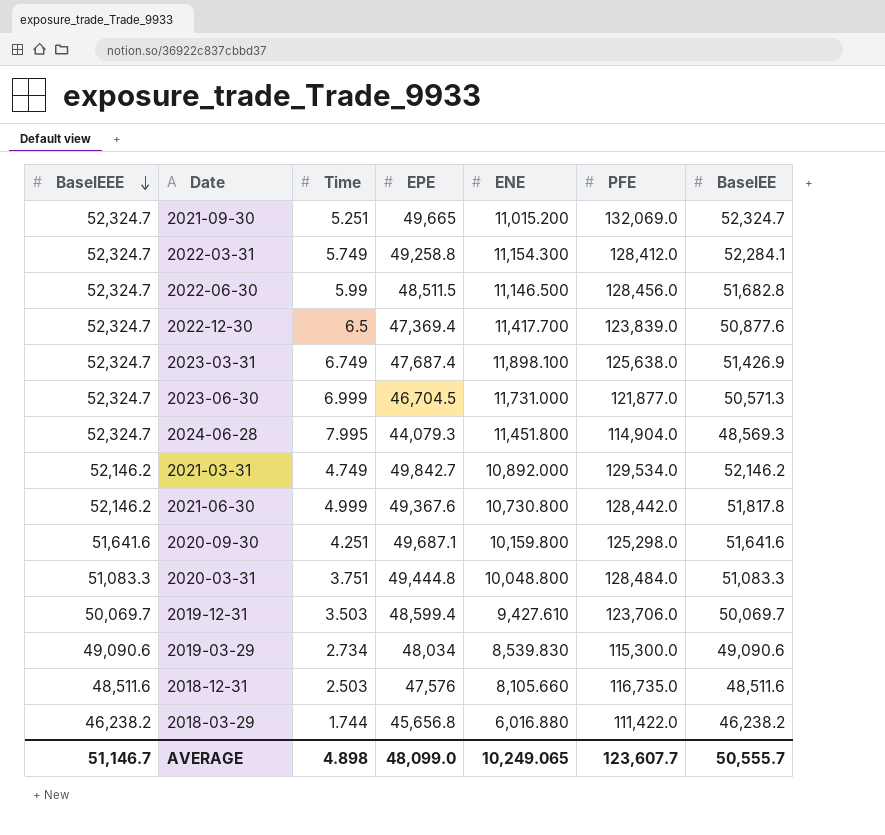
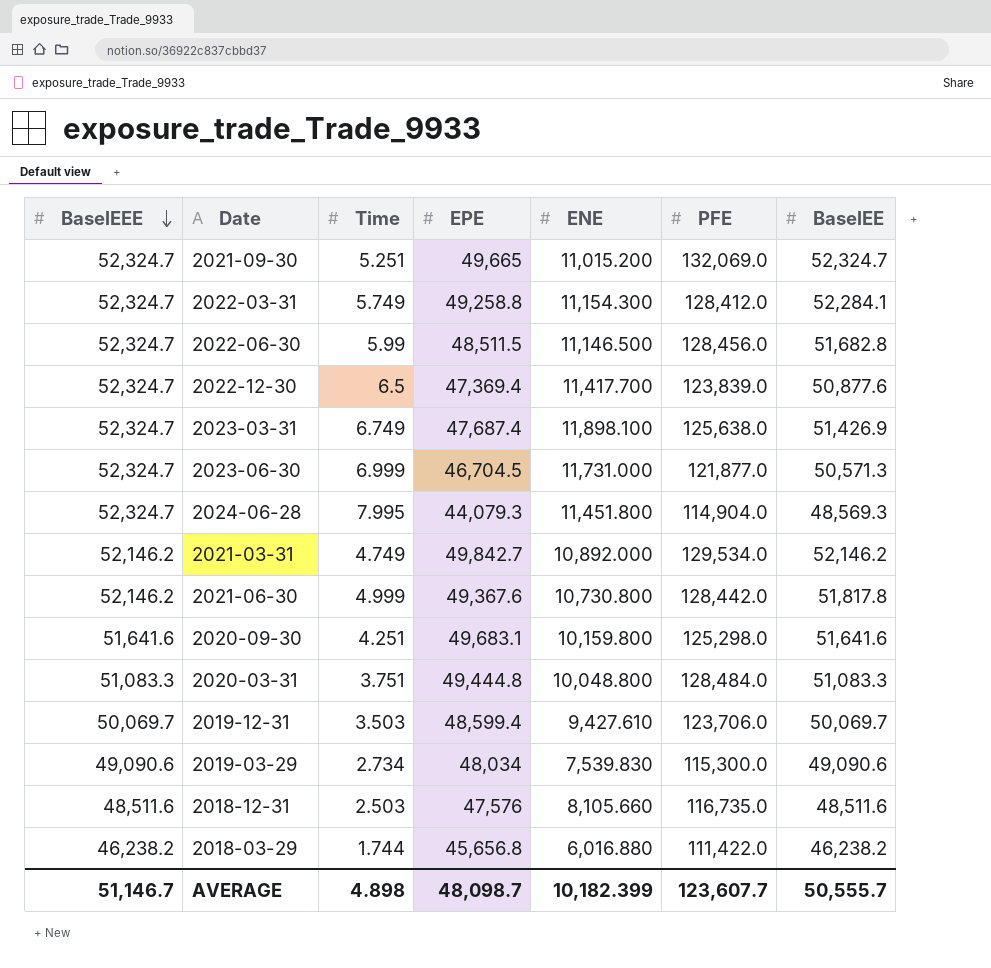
2020-09-30 | EPE: 49,687.1 -> 49,683.1
2019-03-29 | ENE: 8,539.830 -> 7,539.830
AVERAGE | EPE: 48,099.0 -> 48,098.7
AVERAGE | ENE: 10,249.065 -> 10,182.399

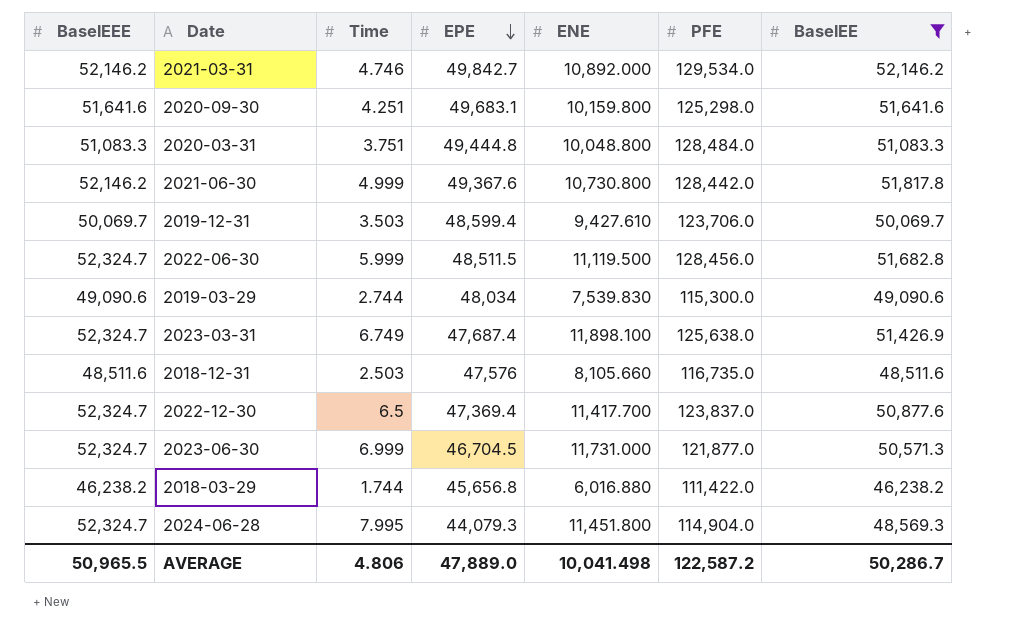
filter: none -> BaselEE <= 52,146.2
row order: BaselEEE descending -> EPE descending
2021-03-31 | Time: 4.749 -> 4.746
2022-06-30 | Time: 5.99 -> 5.999
2022-06-30 | ENE: 11,146.500 -> 11,119.500
2019-03-29 | Time: 2.734 -> 2.744
2022-12-30 | PFE: 123,839.0 -> 123,837.0
AVERAGE | BaselEEE: 51,146.7 -> 50,965.5
AVERAGE | Time: 4.898 -> 4.806
AVERAGE | EPE: 48,098.7 -> 47,889.0
AVERAGE | ENE: 10,182.399 -> 10,041.498
AVERAGE | PFE: 123,607.7 -> 122,587.2
AVERAGE | BaselEE: 50,555.7 -> 50,286.7

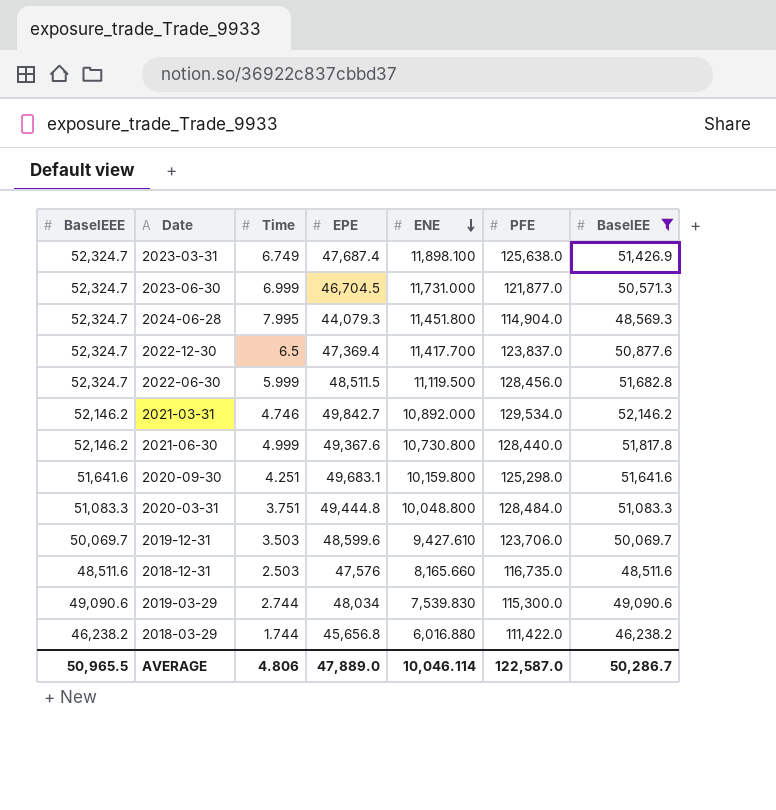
row order: EPE descending -> ENE descending
2021-06-30 | PFE: 128,442.0 -> 128,440.0
2019-12-31 | EPE: 48,599.4 -> 48,599.6
2018-12-31 | ENE: 8,105.660 -> 8,165.660
AVERAGE | ENE: 10,041.498 -> 10,046.114
AVERAGE | PFE: 122,587.2 -> 122,587.0

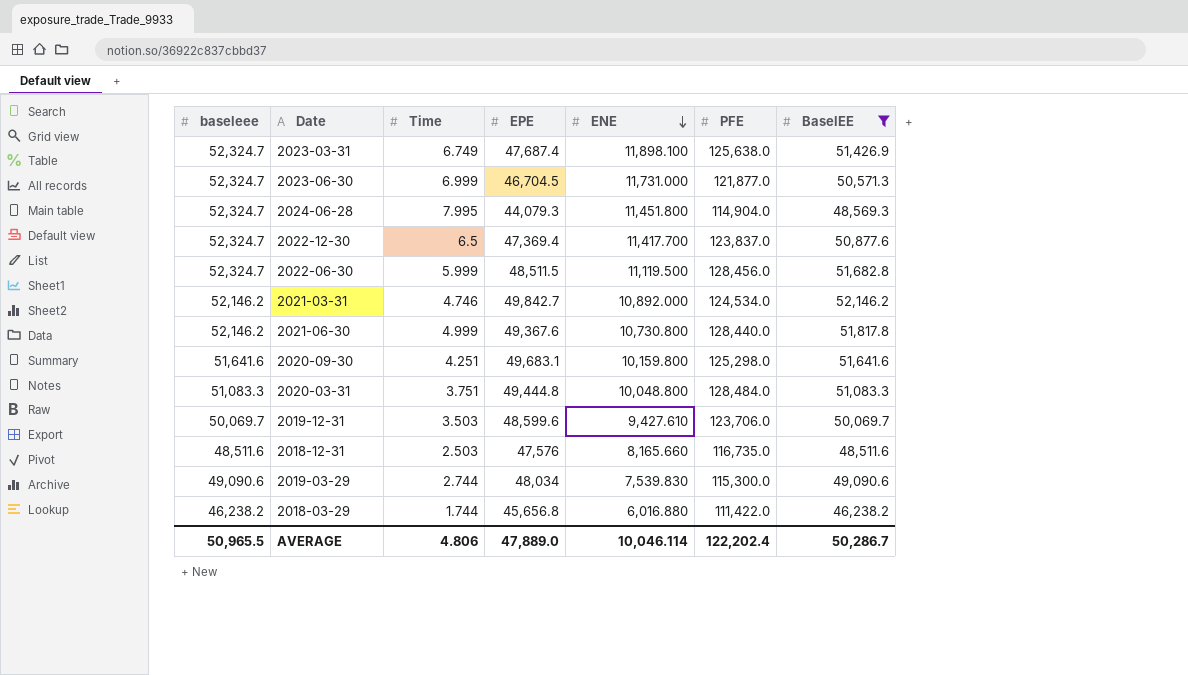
column name: BaselEEE -> baseleee
2021-03-31 | PFE: 129,534.0 -> 124,534.0
AVERAGE | PFE: 122,587.0 -> 122,202.4

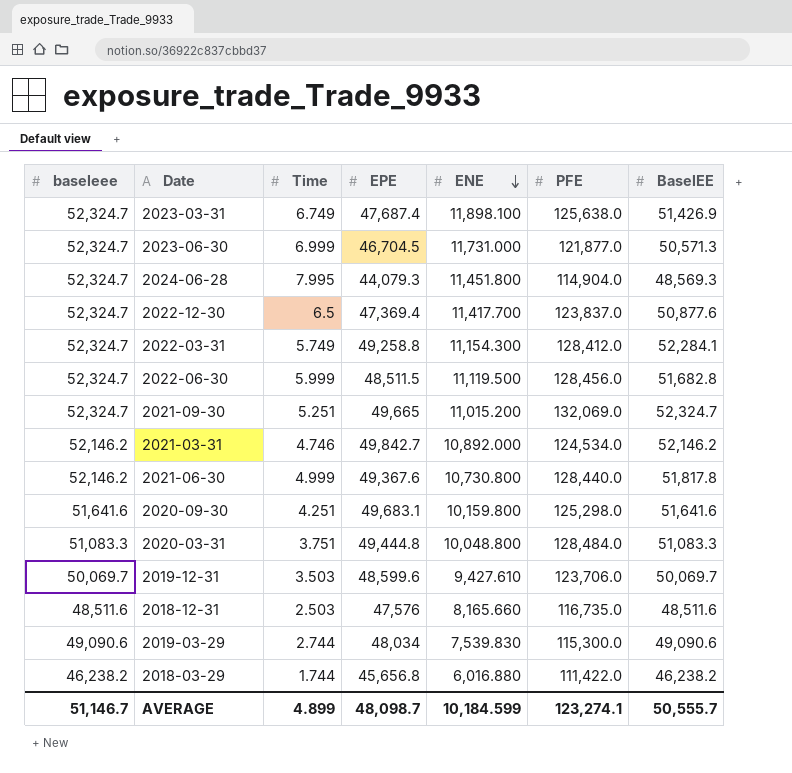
filter: BaselEE <= 52,146.2 -> none
AVERAGE | baseleee: 50,965.5 -> 51,146.7
AVERAGE | Time: 4.806 -> 4.899
AVERAGE | EPE: 47,889.0 -> 48,098.7
AVERAGE | ENE: 10,046.114 -> 10,184.599
AVERAGE | PFE: 122,202.4 -> 123,274.1
AVERAGE | BaselEE: 50,286.7 -> 50,555.7

